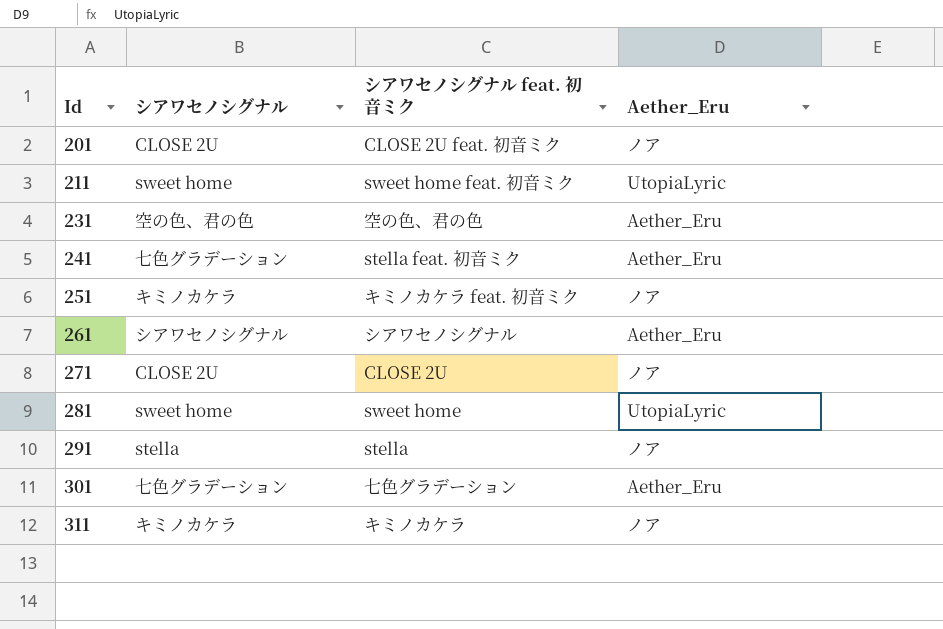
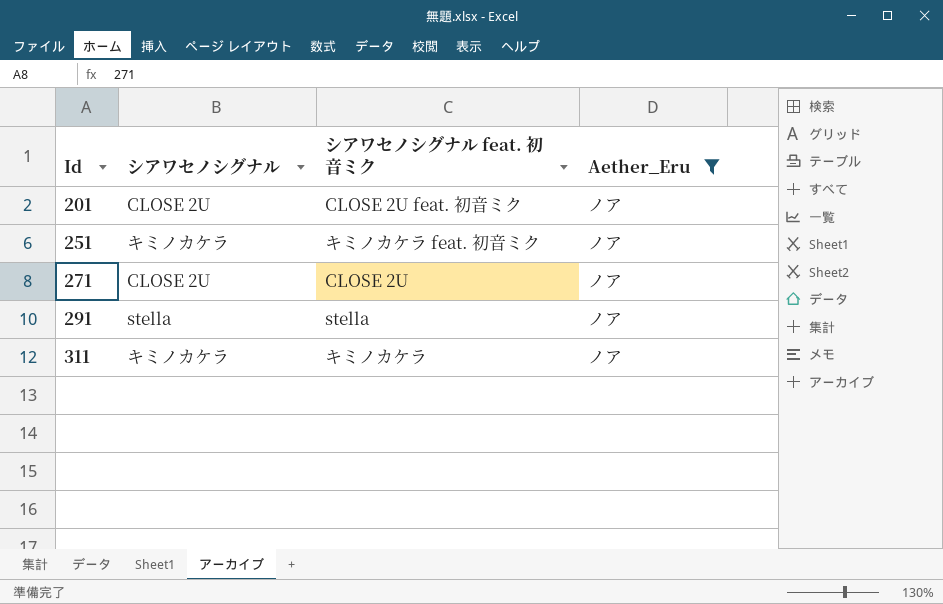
filter: none -> Aether_Eru = ノア

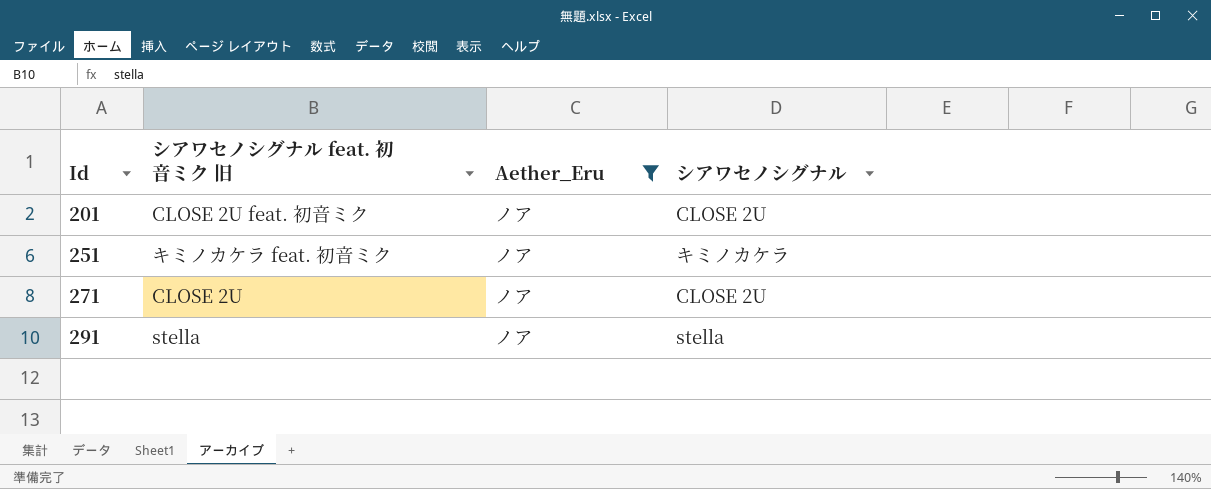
column name: シアワセノシグナル feat. 初音ミク -> シアワセノシグナル feat. 初音ミク 旧
column シアワセノシグナル | position: 2 -> 4
row 311: キミノカケラ | キミノカケラ | ノア -> none

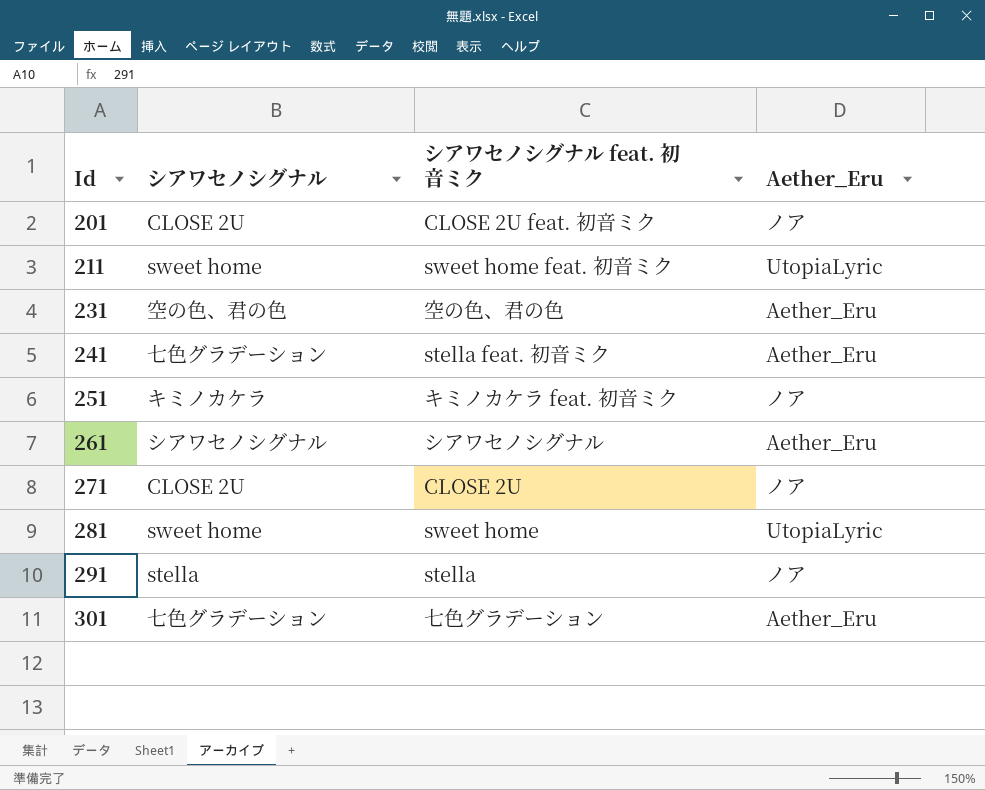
filter: Aether_Eru = ノア -> none
column シアワセノシグナル | position: 4 -> 2
column name: シアワセノシグナル feat. 初音ミク 旧 -> シアワセノシグナル feat. 初音ミク

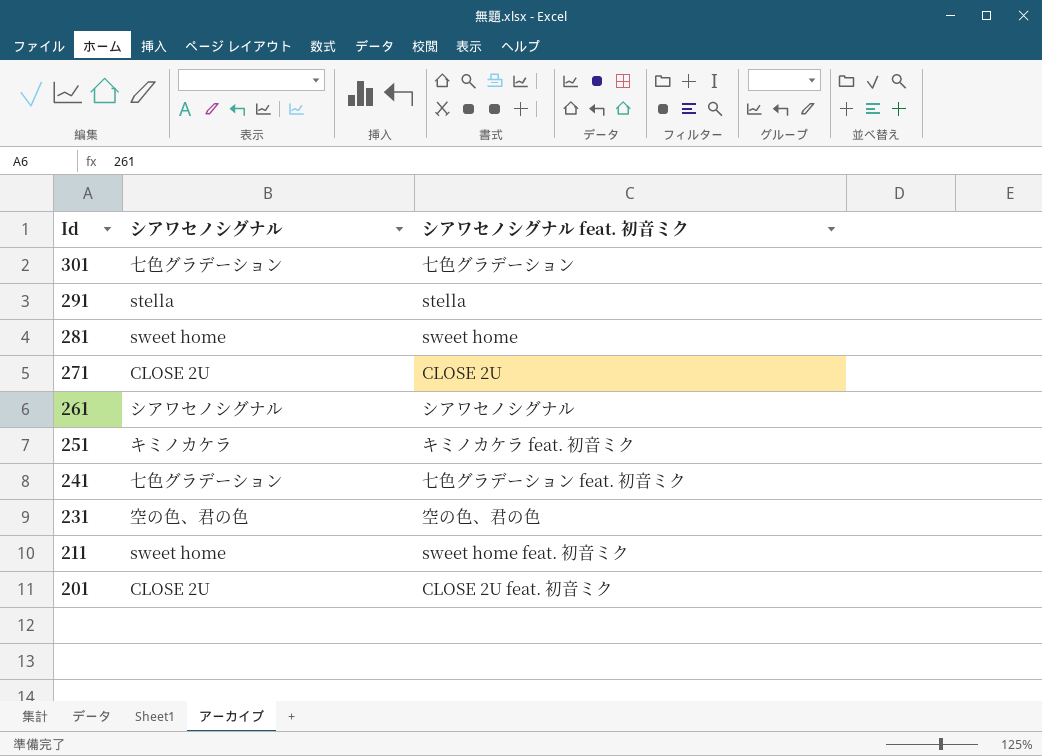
row order: Id ascending -> Id descending
column Aether_Eru | position: 4 -> none
241 | シアワセノシグナル feat. 初音ミク: stella feat. 初音ミク -> 七色グラデーション feat. 初音ミク

